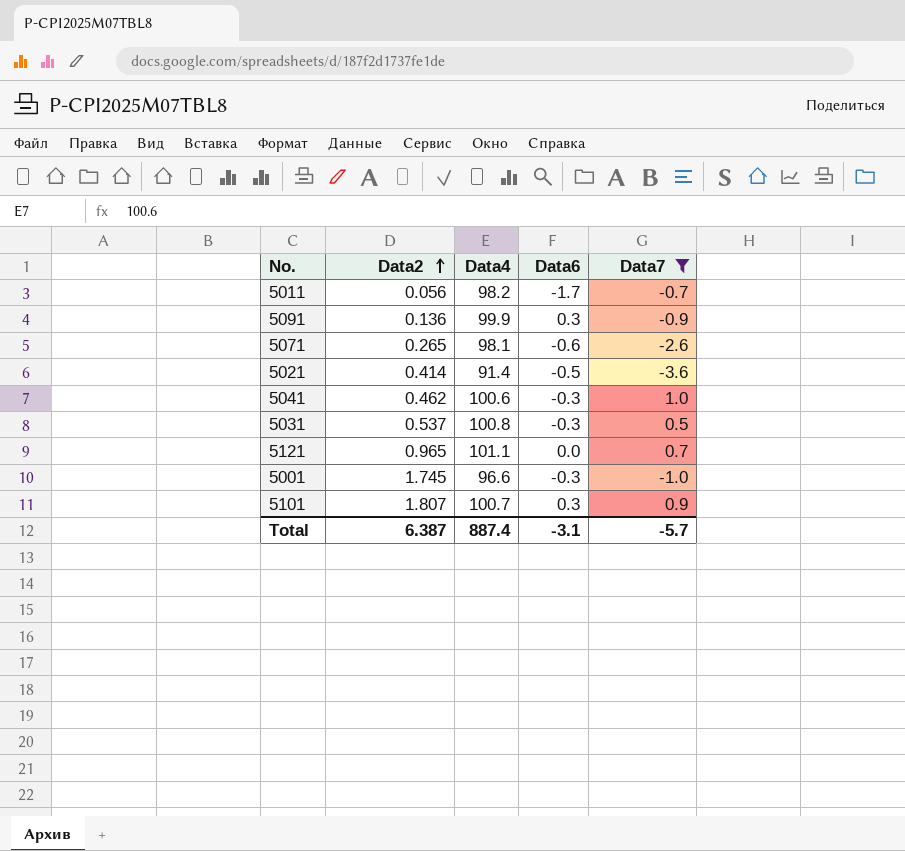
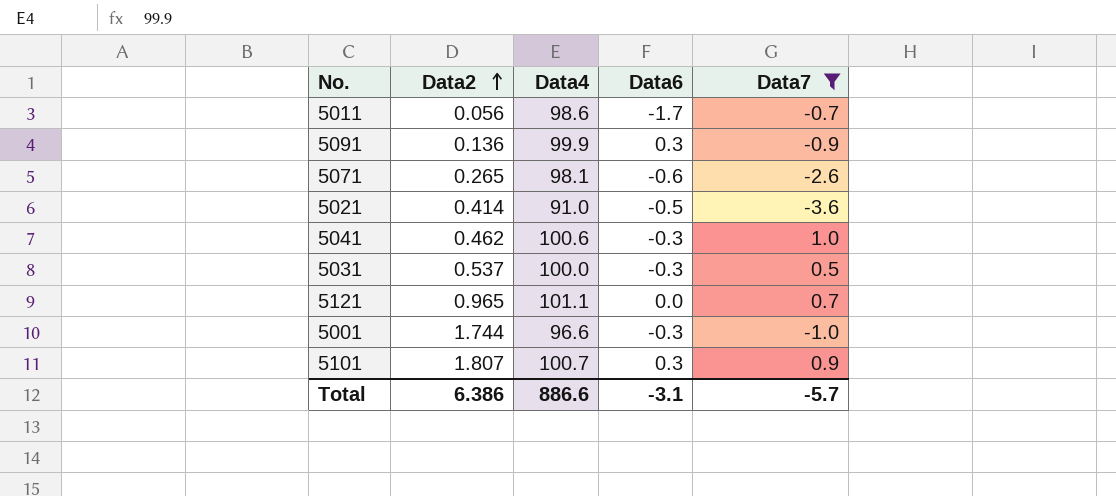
5011 | Data4: 98.2 -> 98.6
5021 | Data4: 91.4 -> 91.0
5031 | Data4: 100.8 -> 100.0
5001 | Data2: 1.745 -> 1.744
Total | Data2: 6.387 -> 6.386
Total | Data4: 887.4 -> 886.6

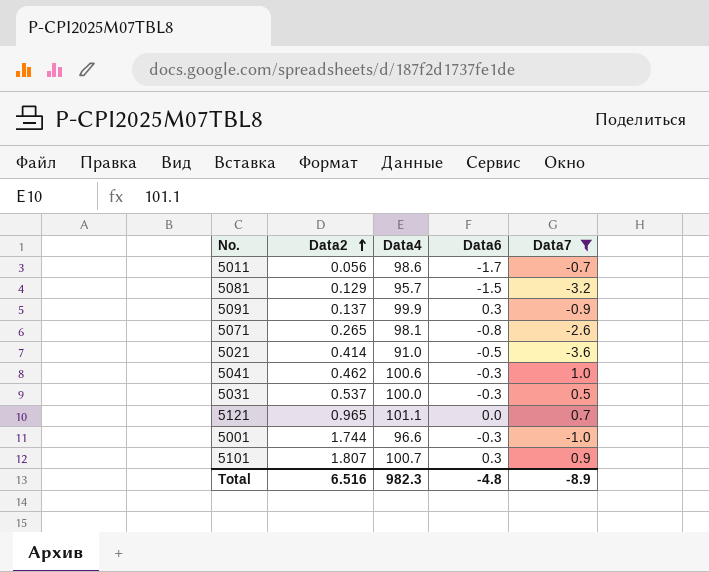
row 5081: none -> 0.129 | 95.7 | -1.5 | -3.2
5091 | Data2: 0.136 -> 0.137
5071 | Data6: -0.6 -> -0.8
Total | Data2: 6.386 -> 6.516
Total | Data4: 886.6 -> 982.3
Total | Data6: -3.1 -> -4.8
Total | Data7: -5.7 -> -8.9

